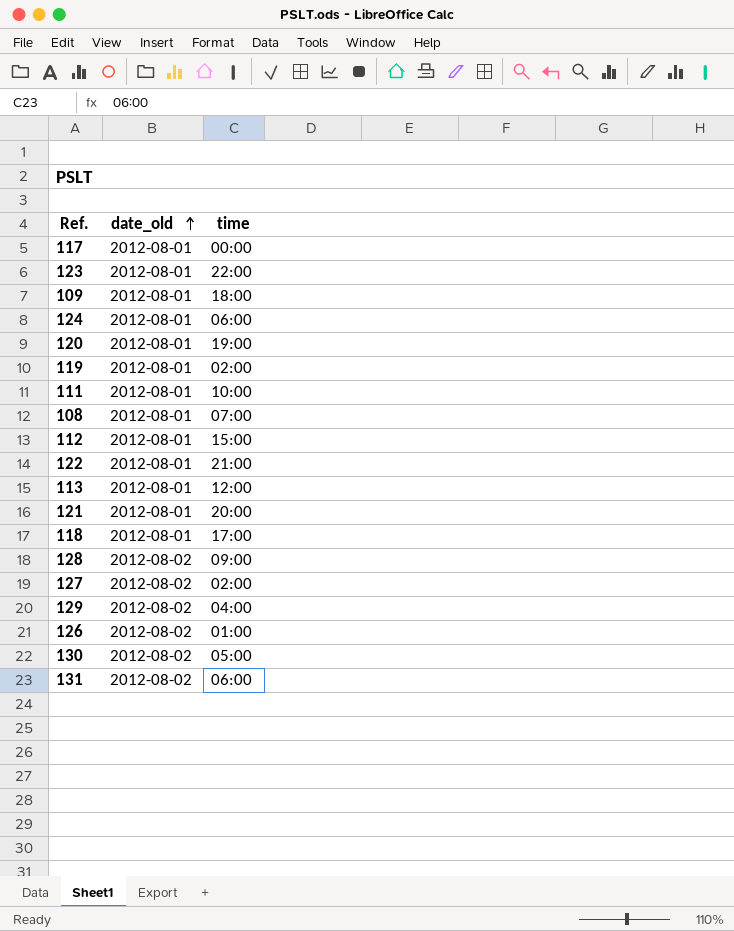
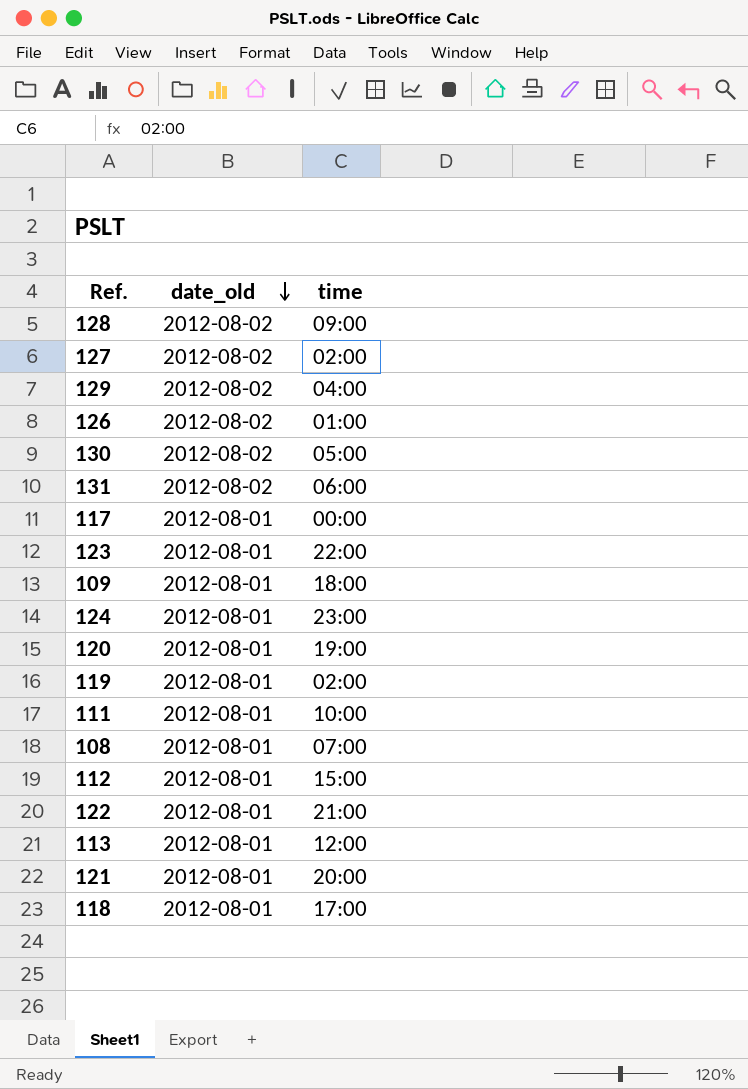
row order: date_old ascending -> date_old descending
124 | time: 06:00 -> 23:00

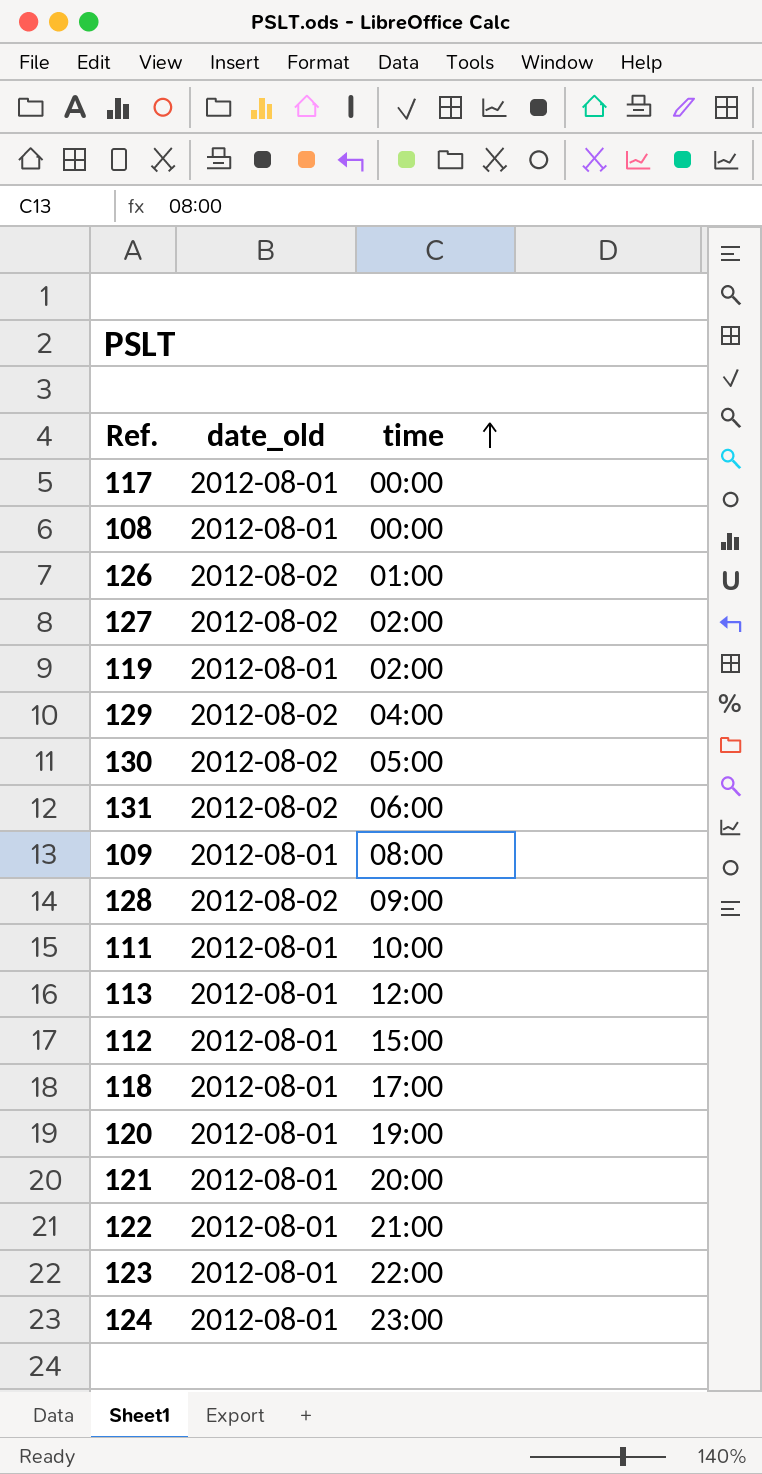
row order: date_old descending -> time ascending
108 | time: 07:00 -> 00:00
109 | time: 18:00 -> 08:00

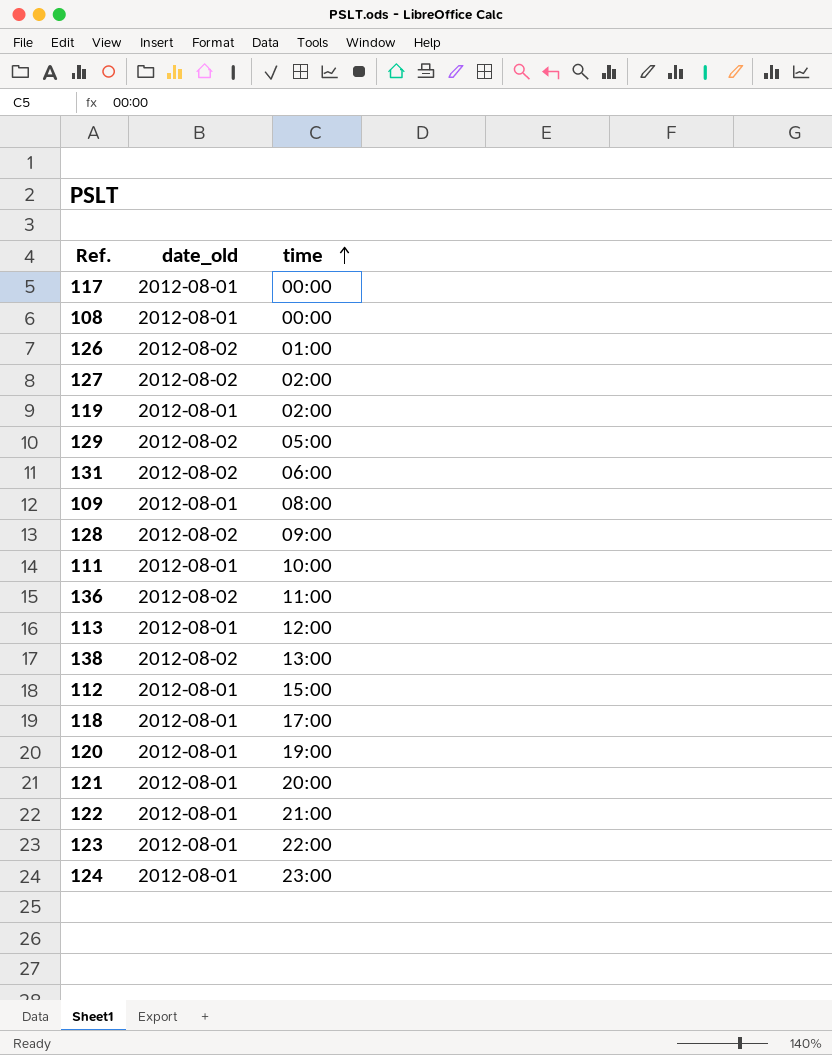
row 130: 2012-08-02 | 05:00 -> none
129 | time: 04:00 -> 05:00
row 136: none -> 2012-08-02 | 11:00
row 138: none -> 2012-08-02 | 13:00

